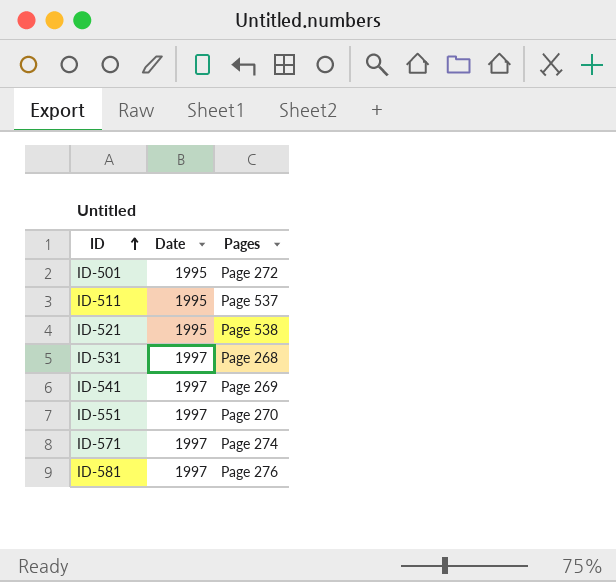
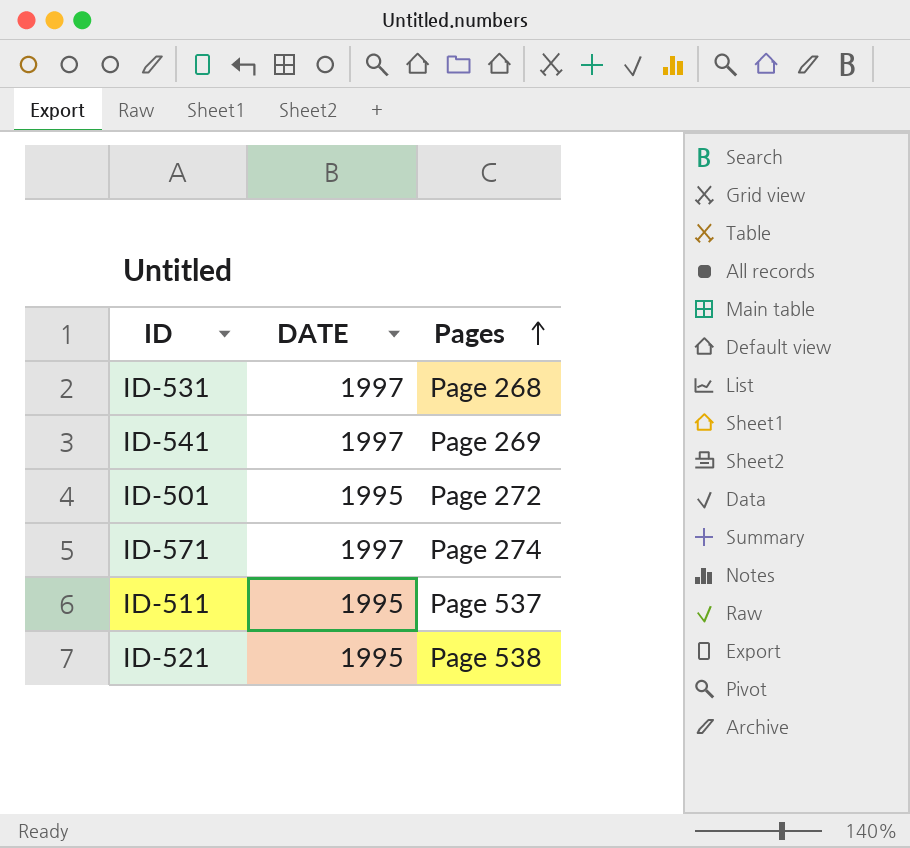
row order: ID ascending -> Pages ascending
column name: Date -> DATE
row ID-551: 1997 | Page 270 -> none
row ID-581: 1997 | Page 276 -> none

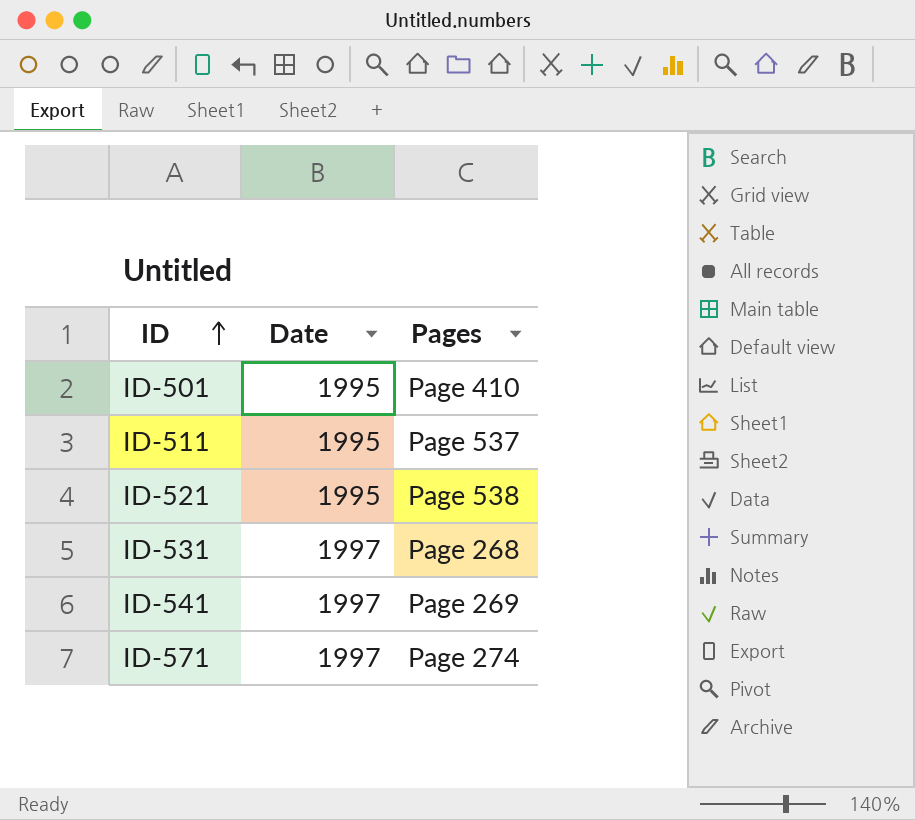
row order: Pages ascending -> ID ascending
column name: DATE -> Date
ID-501 | Pages: Page 272 -> Page 410

